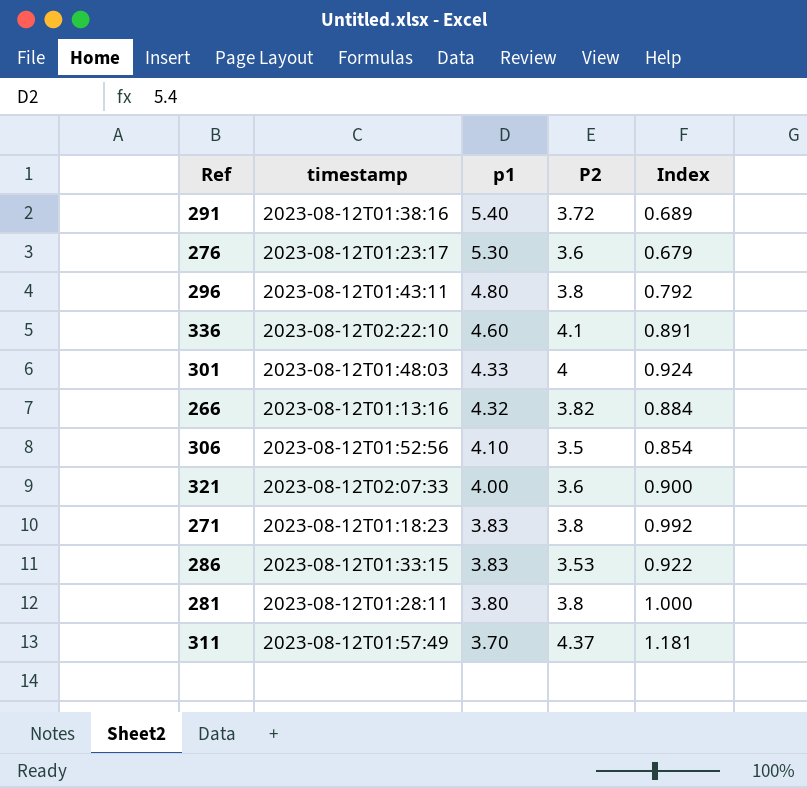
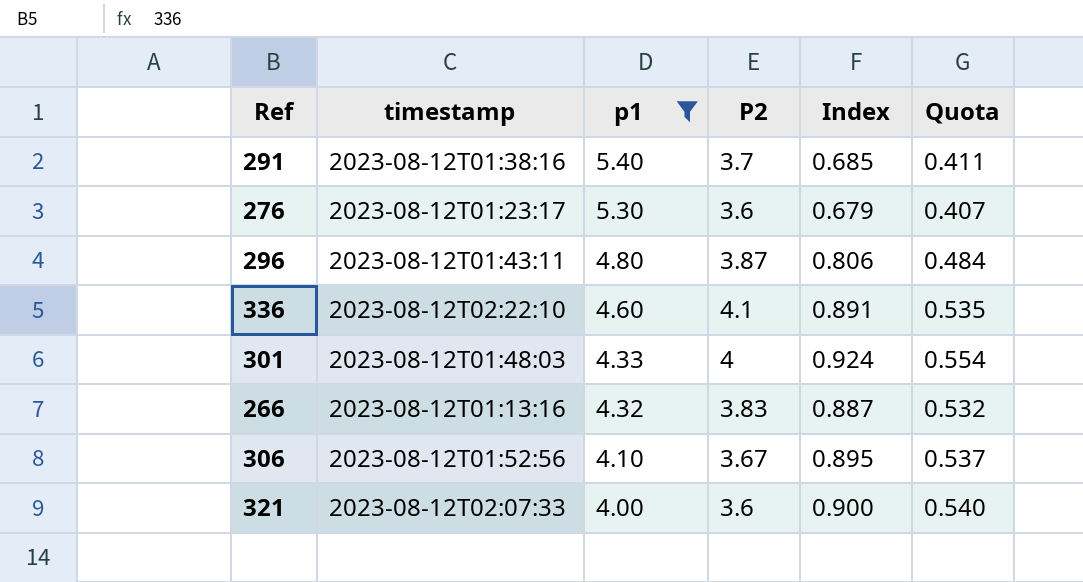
filter: none -> p1 >= 4.00
column Quota | formula: none -> [Index] * 0.6
291 | P2: 3.72 -> 3.7
291 | Index: 0.689 -> 0.685
296 | P2: 3.8 -> 3.87
296 | Index: 0.792 -> 0.806
266 | P2: 3.82 -> 3.83
266 | Index: 0.884 -> 0.887
306 | P2: 3.5 -> 3.67
306 | Index: 0.854 -> 0.895

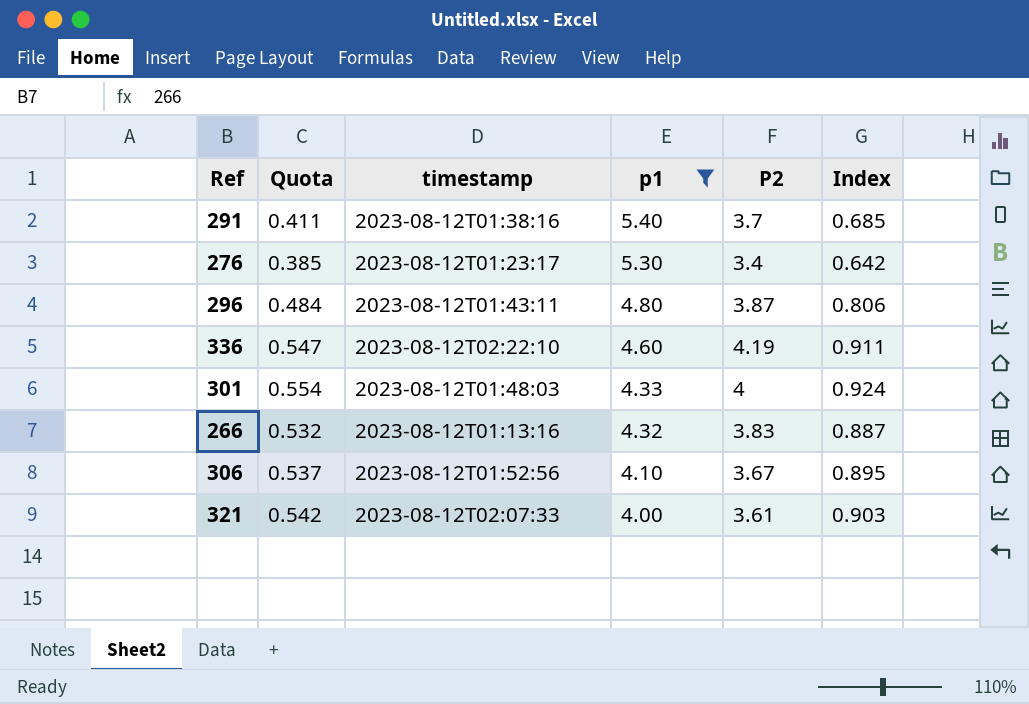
column Quota | position: 6 -> 2
276 | Quota: 0.407 -> 0.385
276 | P2: 3.6 -> 3.4
276 | Index: 0.679 -> 0.642
336 | Quota: 0.535 -> 0.547
336 | P2: 4.1 -> 4.19
336 | Index: 0.891 -> 0.911
321 | Quota: 0.540 -> 0.542
321 | P2: 3.6 -> 3.61
321 | Index: 0.900 -> 0.903

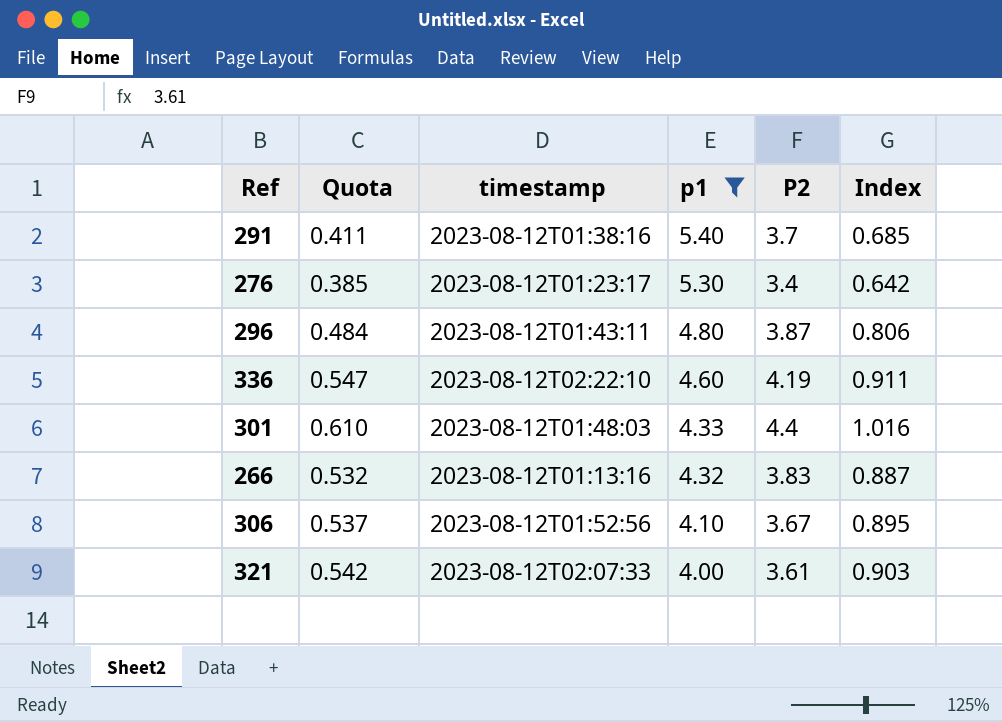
301 | Quota: 0.554 -> 0.610
301 | P2: 4 -> 4.4
301 | Index: 0.924 -> 1.016

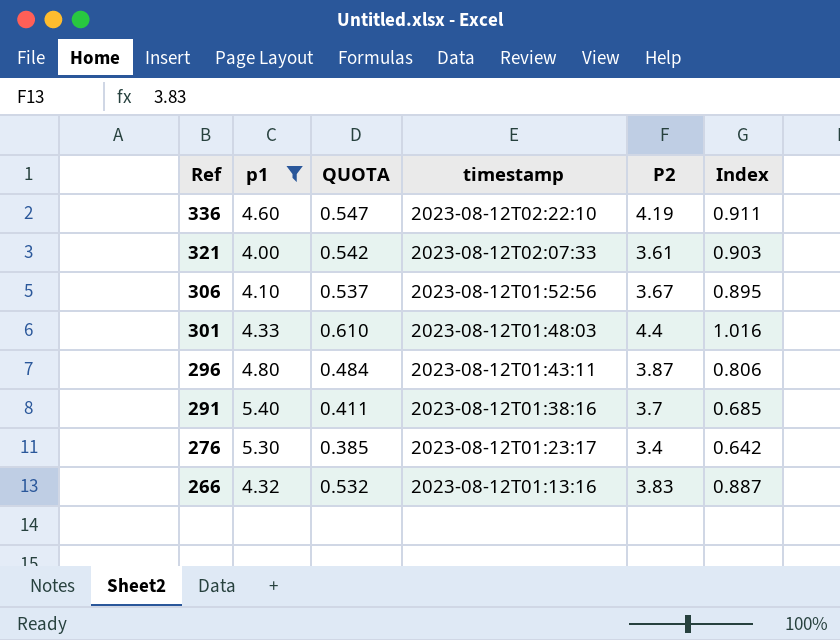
row order: p1 descending -> Ref descending
column p1 | position: 4 -> 2
column name: Quota -> QUOTA

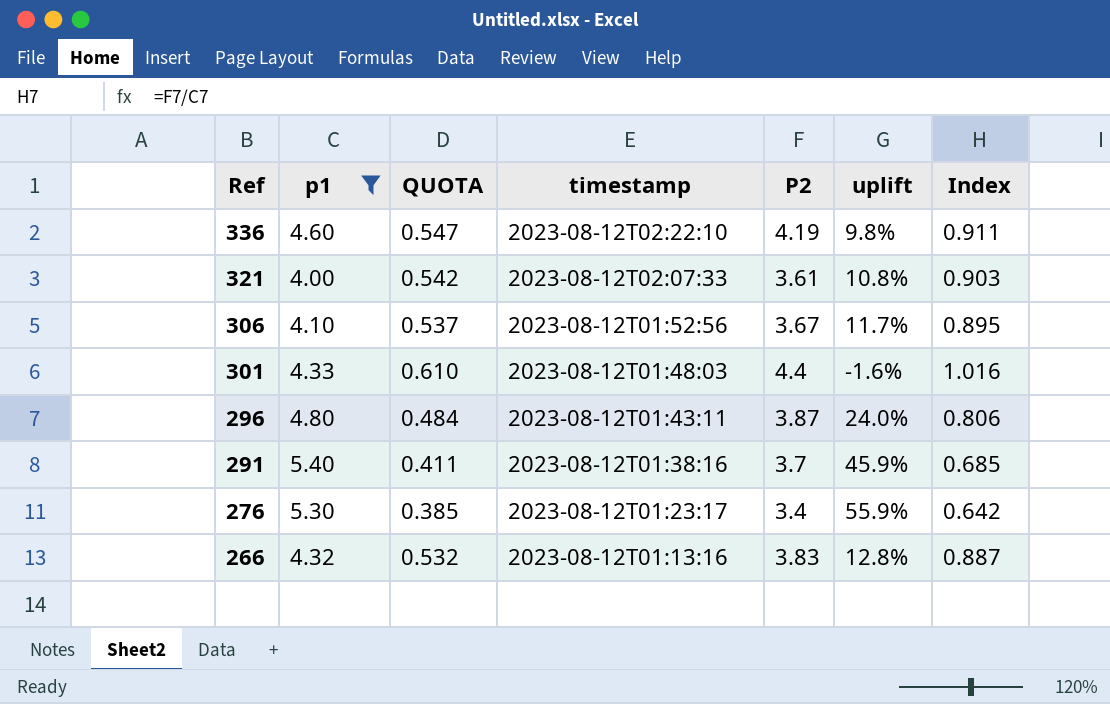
column uplift | formula: none -> ([p1] - [P2]) / [P2]

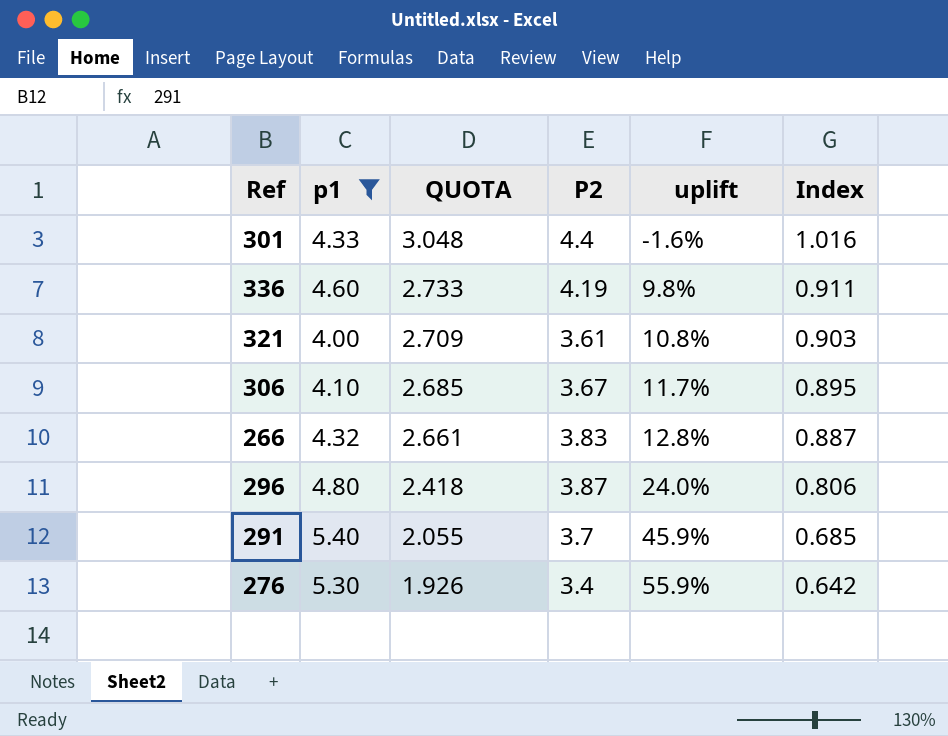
row order: Ref descending -> QUOTA descending
column timestamp | position: 4 -> none
column QUOTA | formula: [Index] * 0.6 -> [Index] * 3

